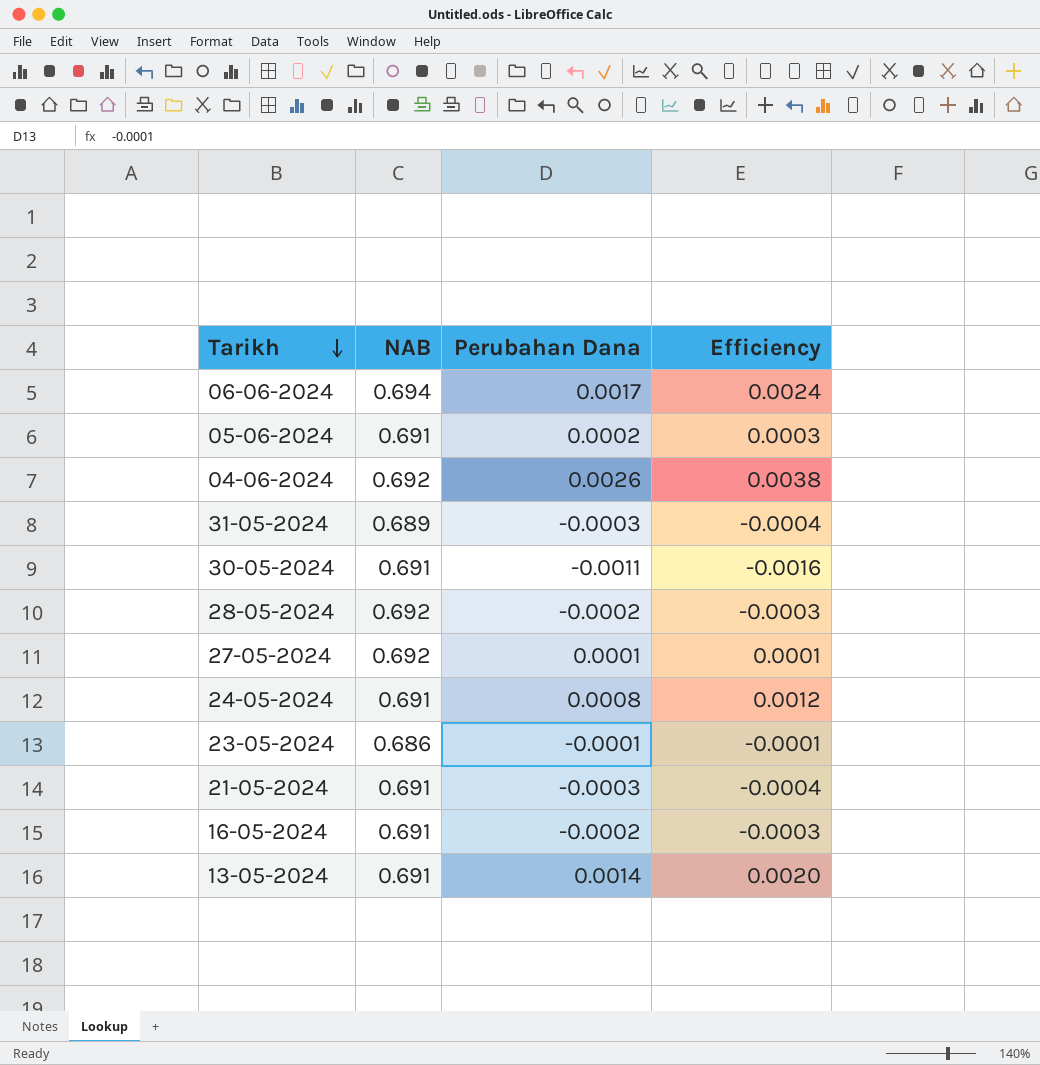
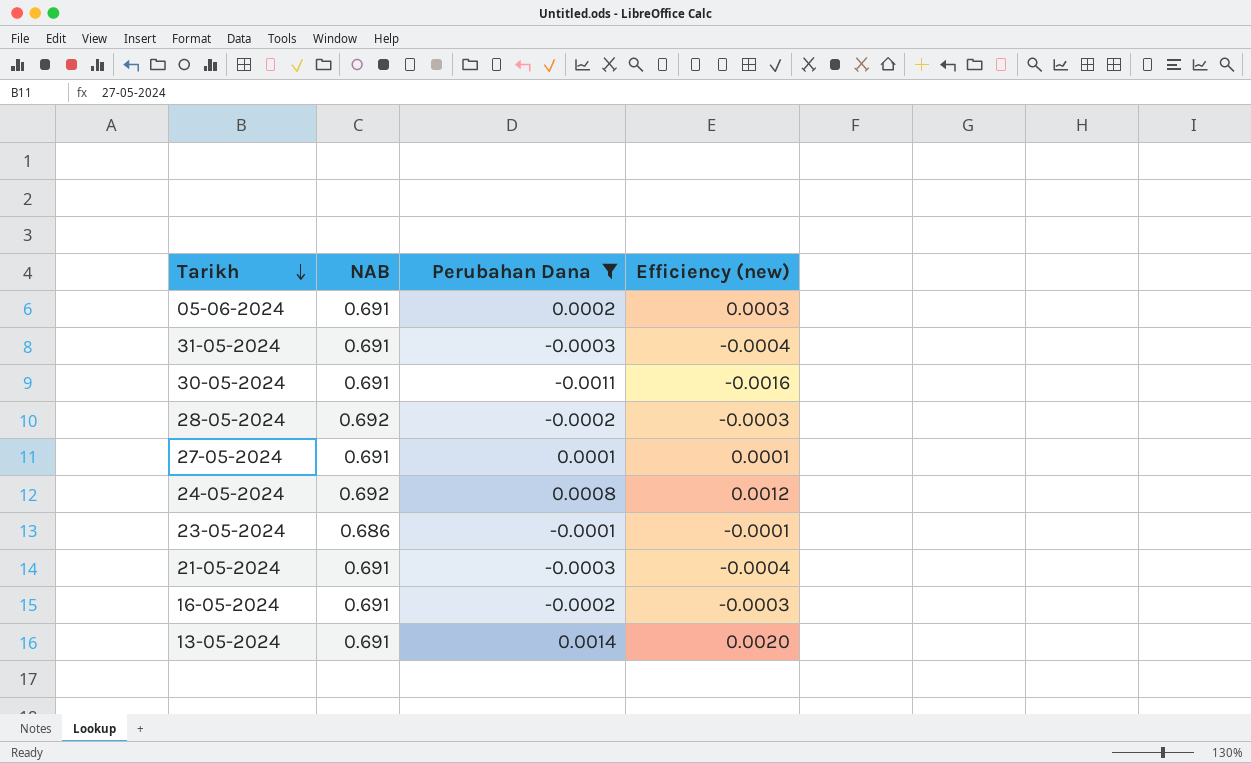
filter: none -> Perubahan Dana <= 0.0014
column name: Efficiency -> Efficiency (new)
31-05-2024 | NAB: 0.689 -> 0.691
27-05-2024 | NAB: 0.692 -> 0.691
24-05-2024 | NAB: 0.691 -> 0.692

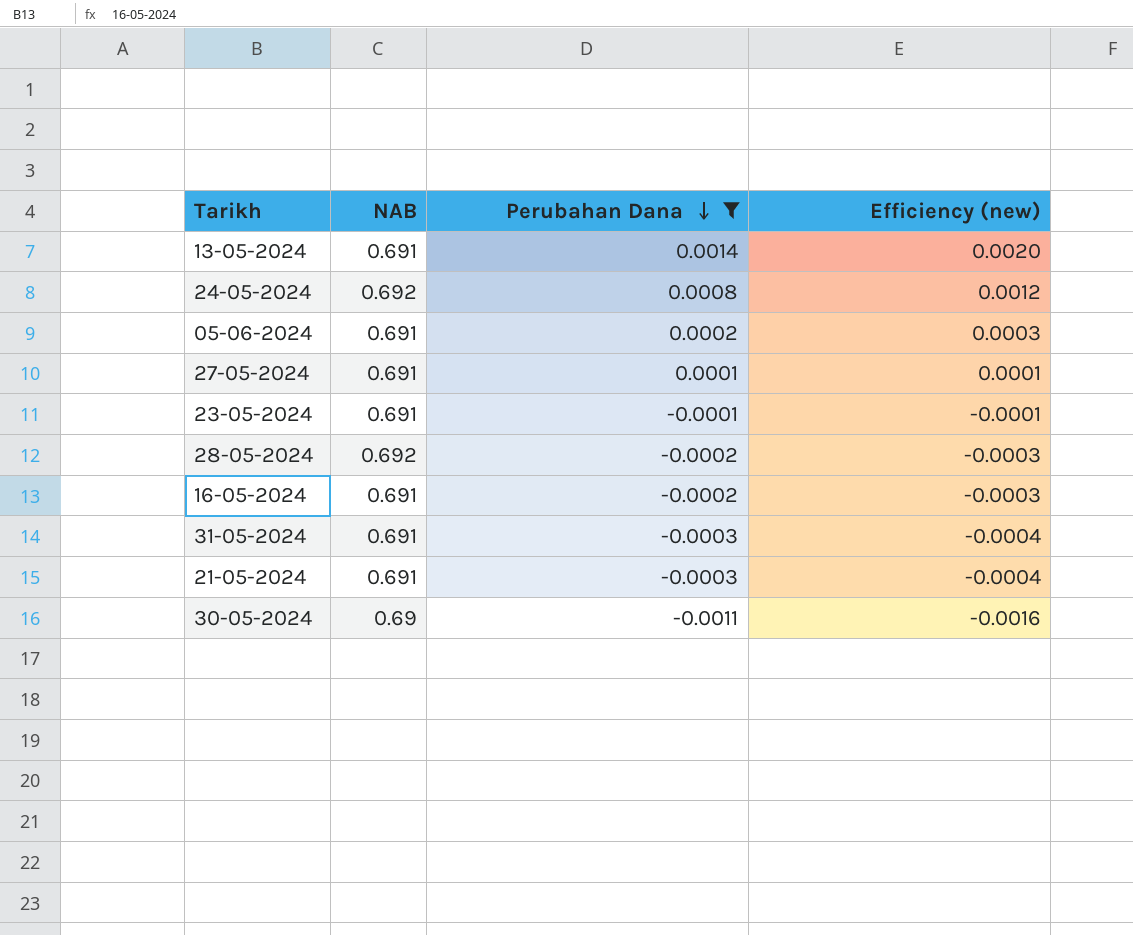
row order: Tarikh descending -> Perubahan Dana descending
23-05-2024 | NAB: 0.686 -> 0.691
30-05-2024 | NAB: 0.691 -> 0.69

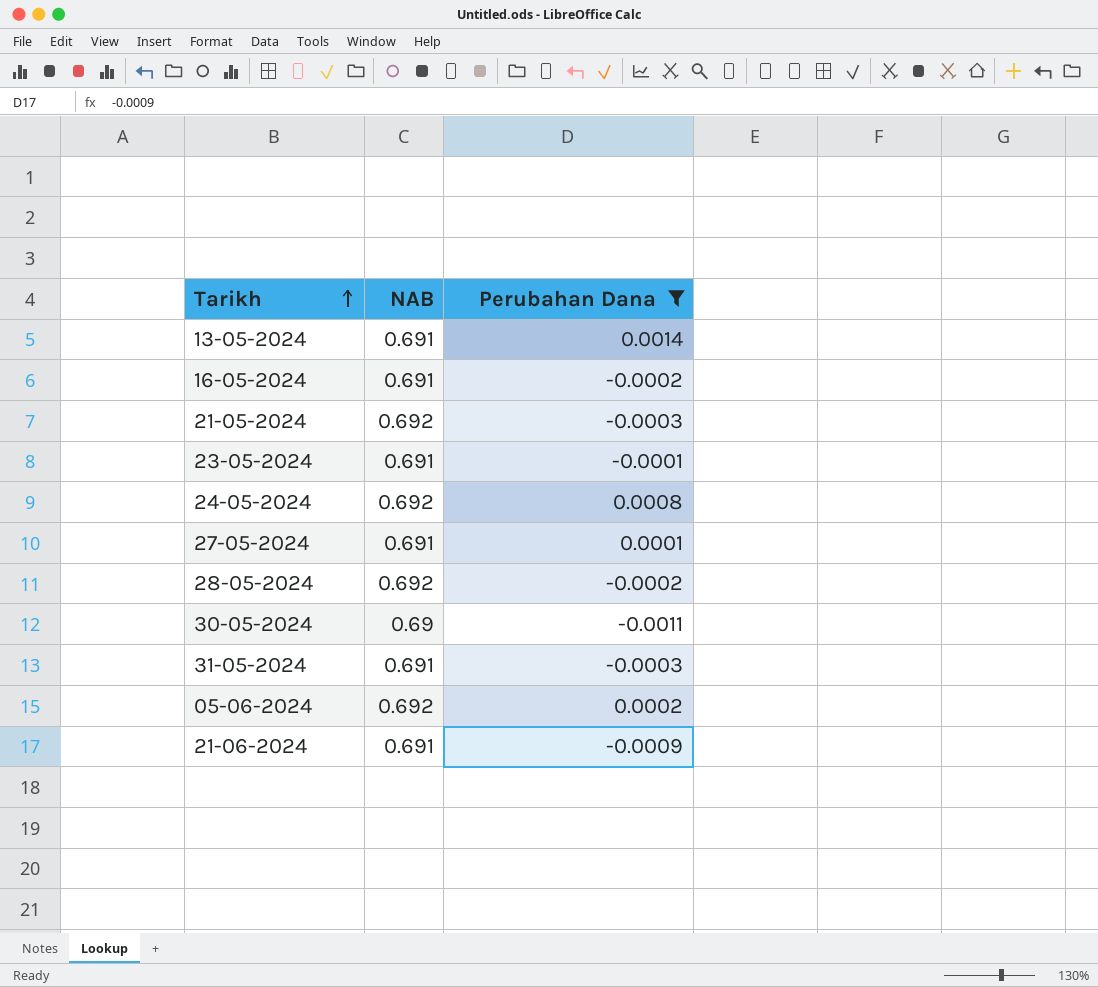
row order: Perubahan Dana descending -> Tarikh ascending
column Efficiency (new) | formula: [Perubahan Dana] / [NAB] -> none
21-05-2024 | NAB: 0.691 -> 0.692
05-06-2024 | NAB: 0.691 -> 0.692
row 21-06-2024: none -> 0.691 | -0.0009

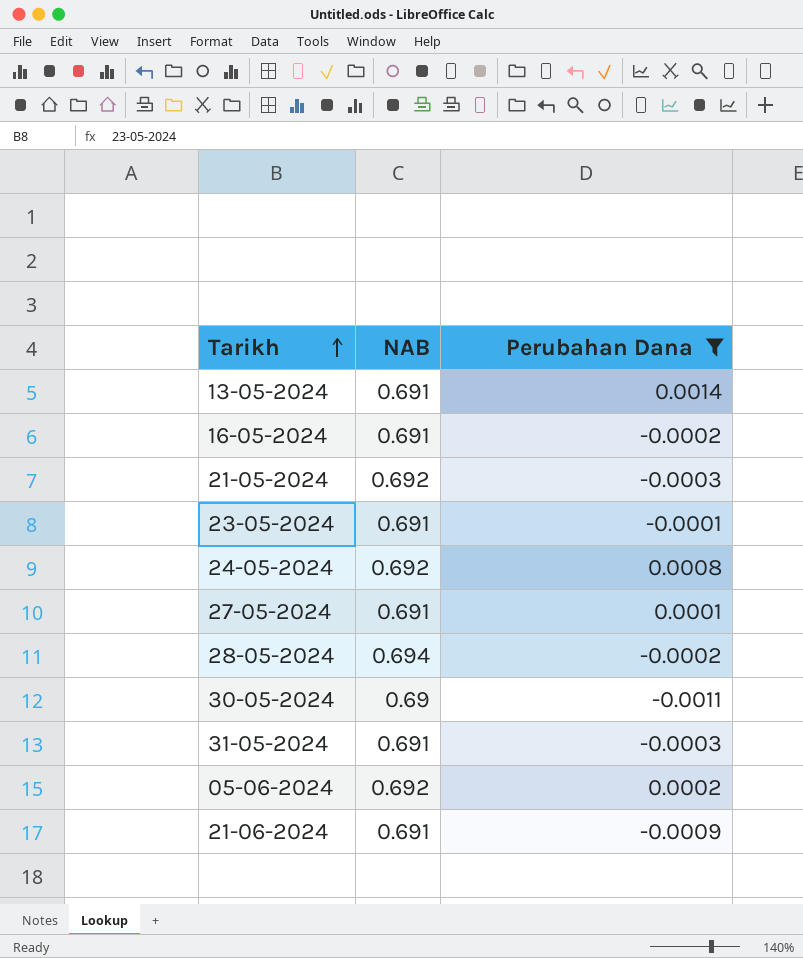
28-05-2024 | NAB: 0.692 -> 0.694

